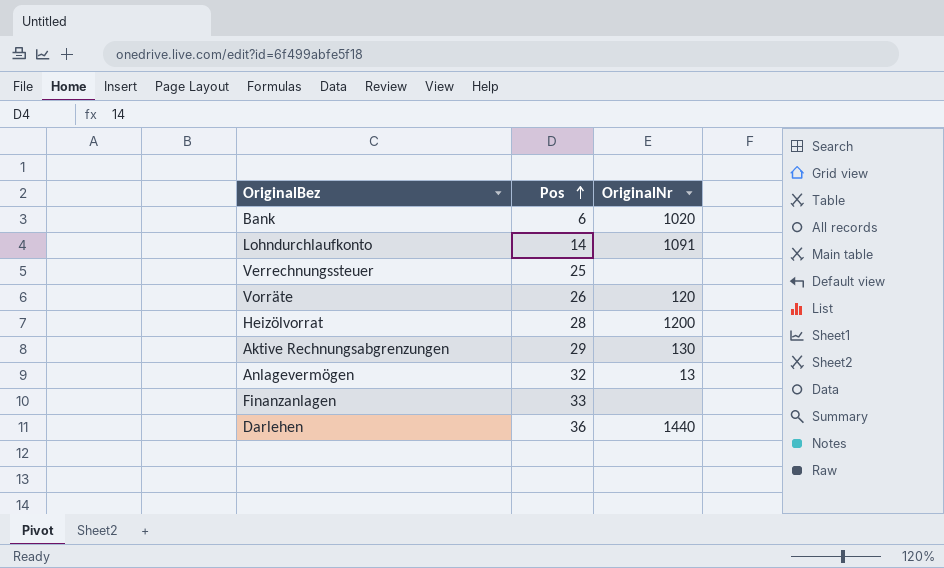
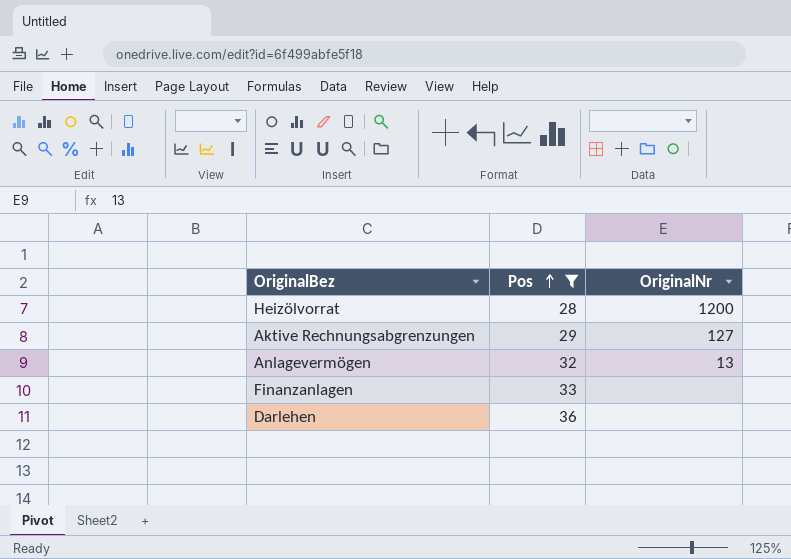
filter: none -> Pos >= 28
Aktive Rechnungsabgrenzungen | OriginalNr: 130 -> 127
Darlehen | OriginalNr: 1440 -> none

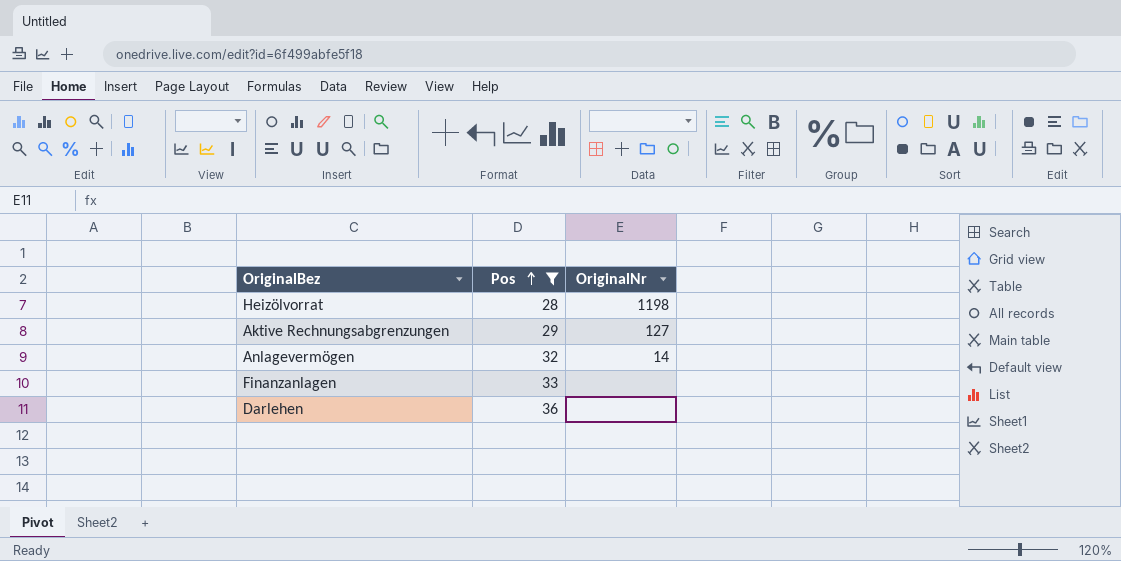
Heizölvorrat | OriginalNr: 1200 -> 1198
Anlagevermögen | OriginalNr: 13 -> 14

